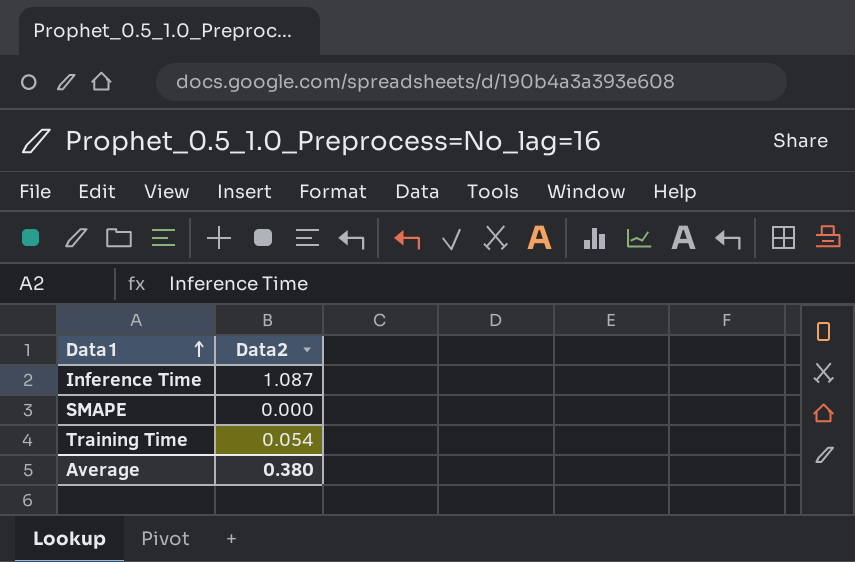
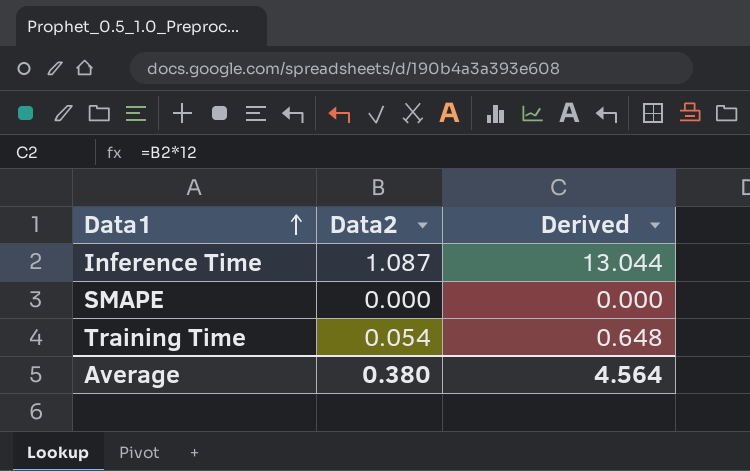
column Derived | formula: none -> [Data2] * 12

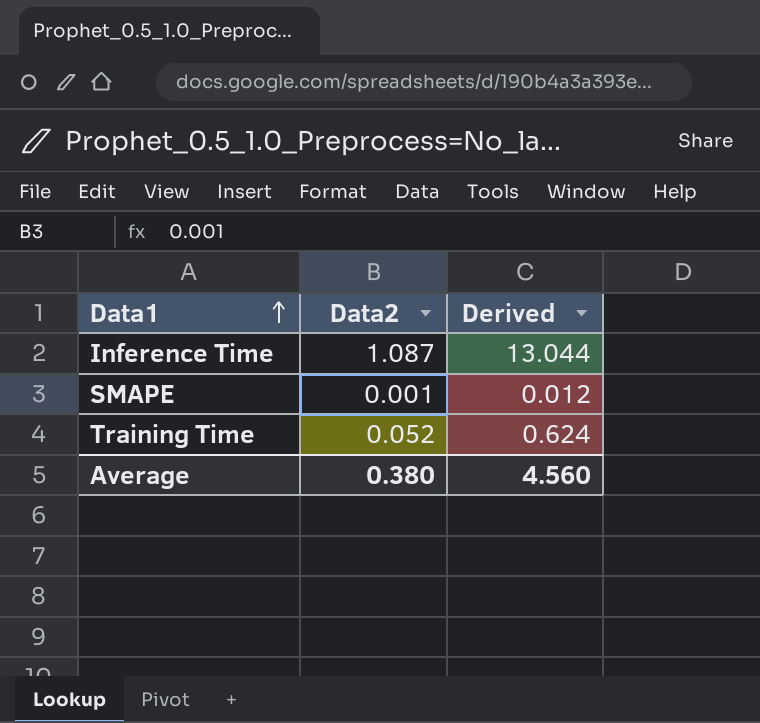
SMAPE | Data2: 0.000 -> 0.001
SMAPE | Derived: 0.000 -> 0.012
Training Time | Data2: 0.054 -> 0.052
Training Time | Derived: 0.648 -> 0.624
Average | Derived: 4.564 -> 4.560

